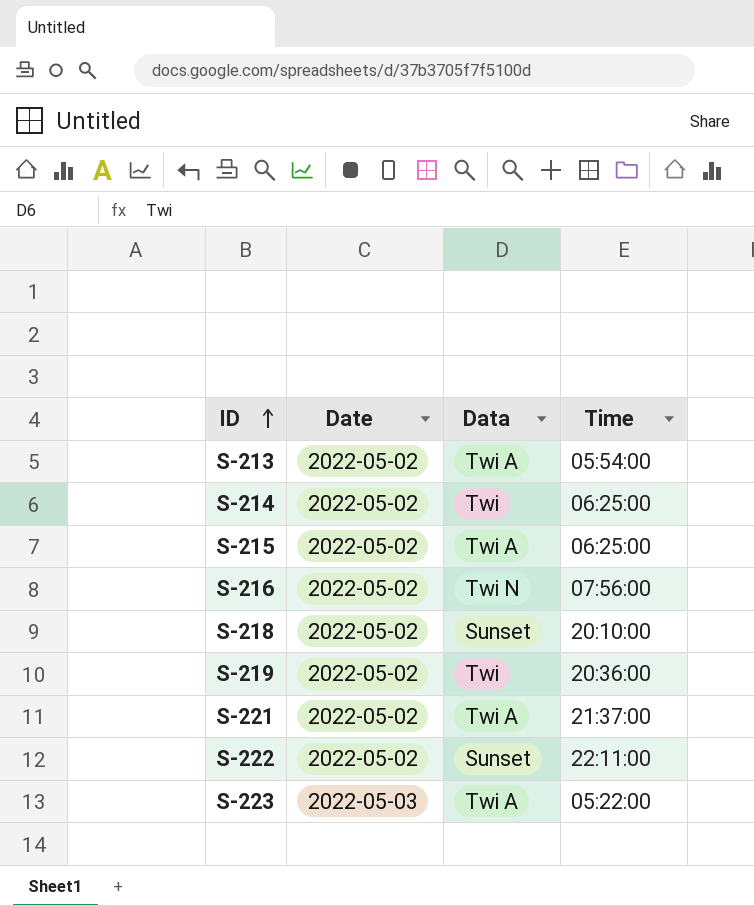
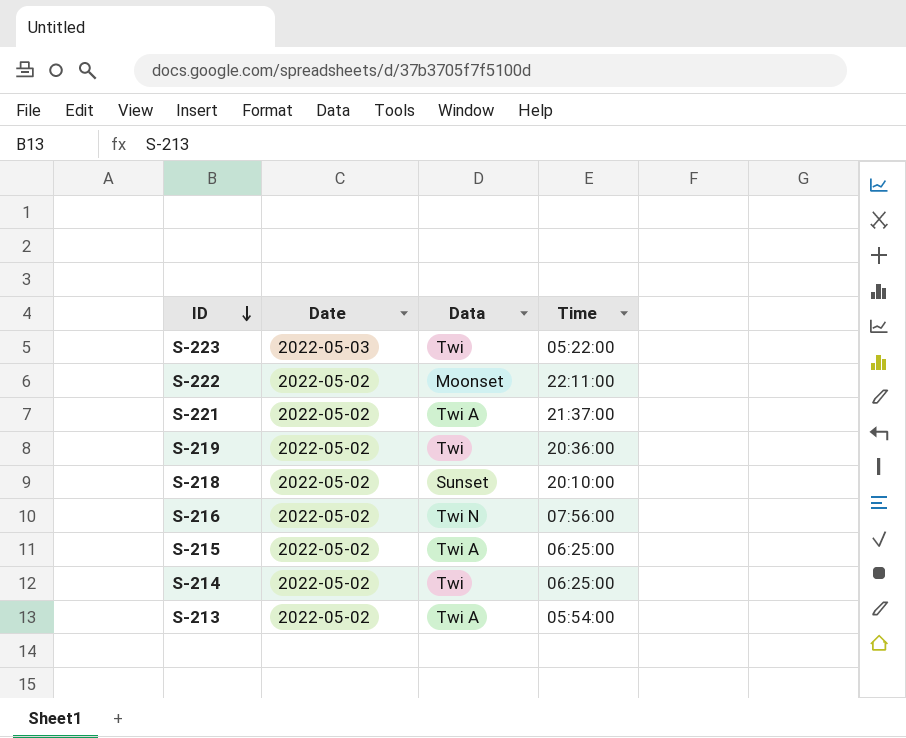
row order: ID ascending -> ID descending
S-223 | Data: Twi A -> Twi
S-222 | Data: Sunset -> Moonset

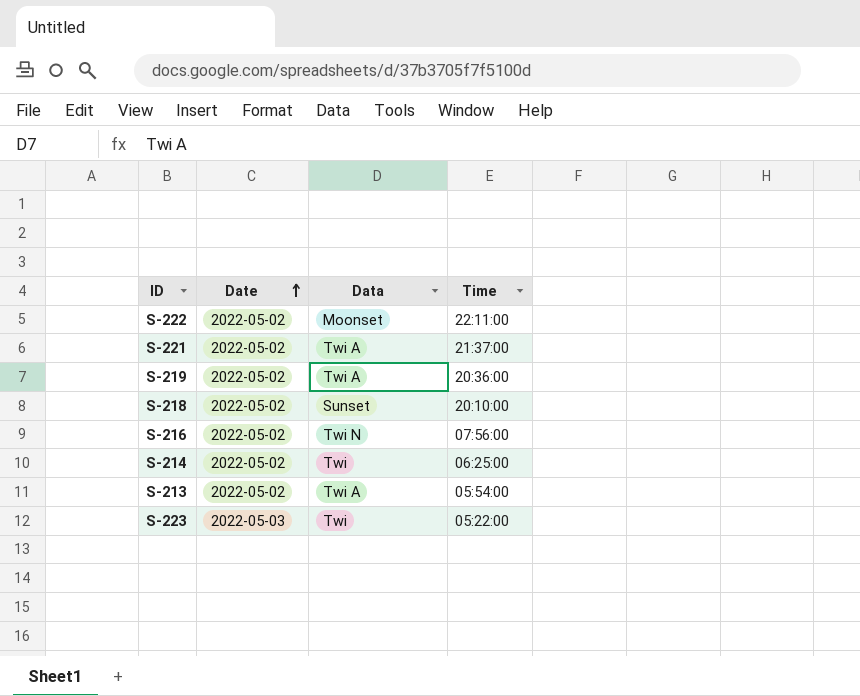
row order: ID descending -> Date ascending
row S-215: 2022-05-02 | Twi A | 06:25:00 -> none
S-219 | Data: Twi -> Twi A

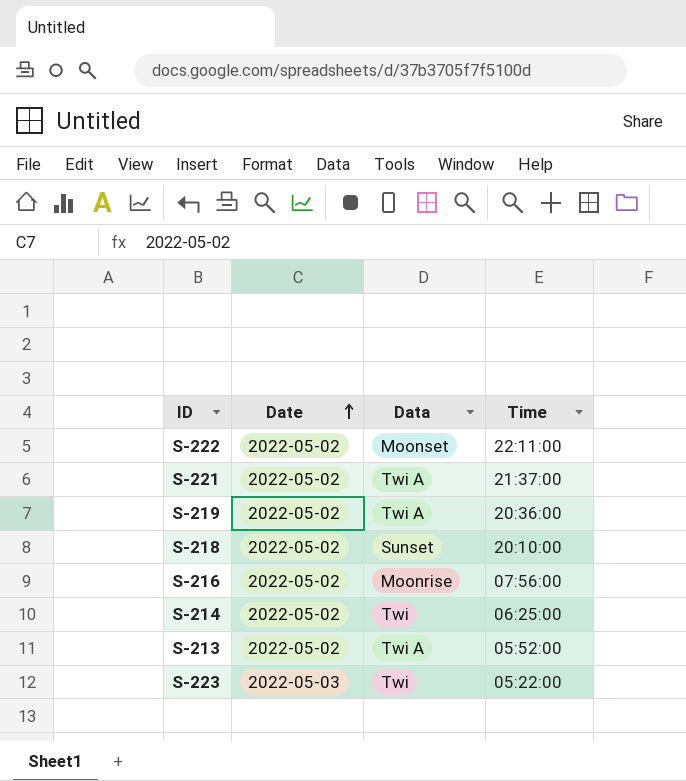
S-216 | Data: Twi N -> Moonrise
S-213 | Time: 05:54:00 -> 05:52:00

